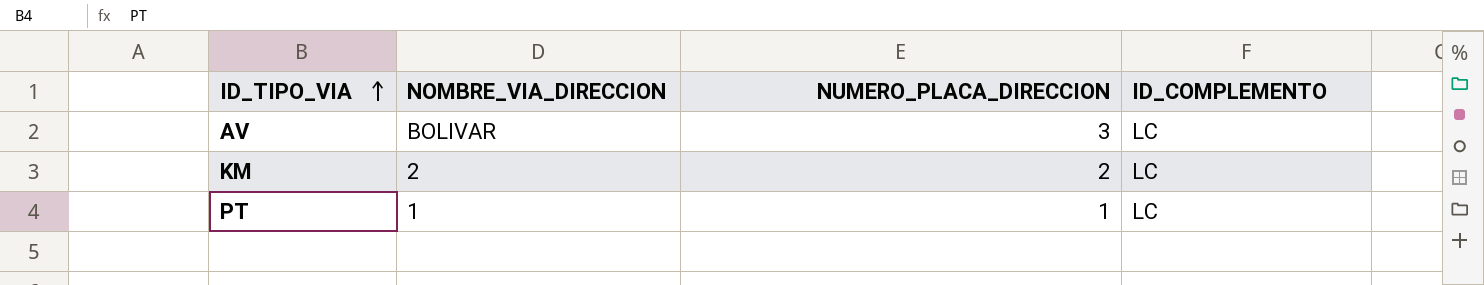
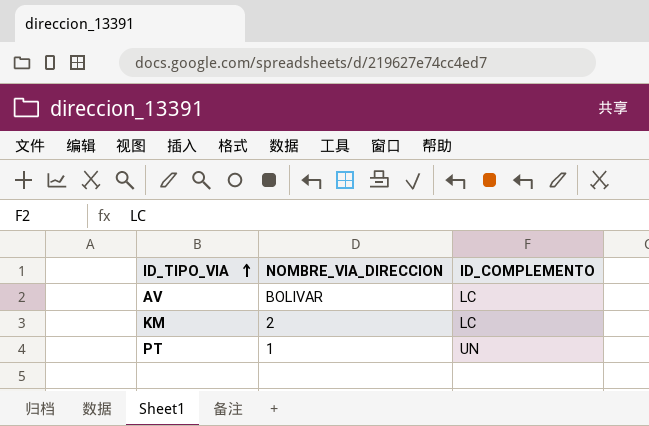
column NUMERO_PLACA_DIRECCION | position: 3 -> none
PT | ID_COMPLEMENTO: LC -> UN

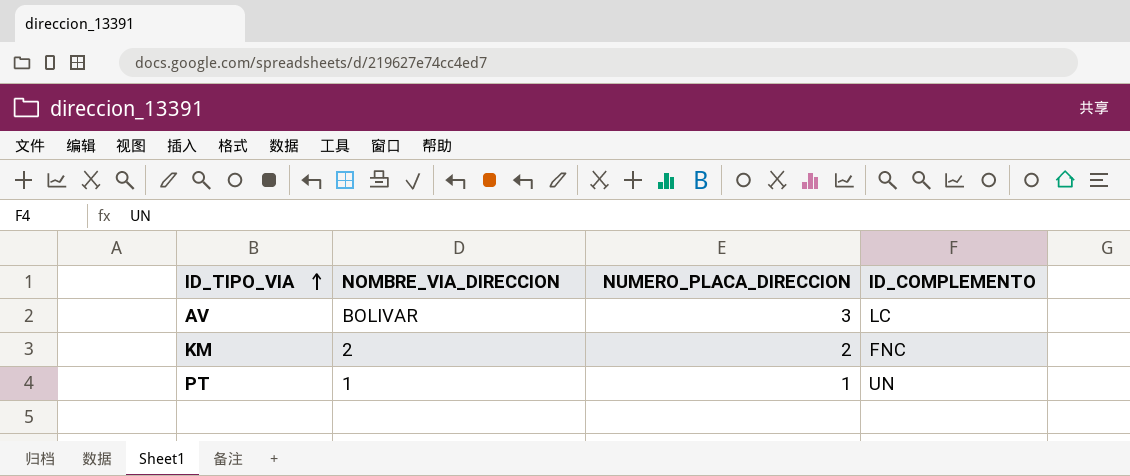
column NUMERO_PLACA_DIRECCION | position: none -> 3
KM | ID_COMPLEMENTO: LC -> FNC

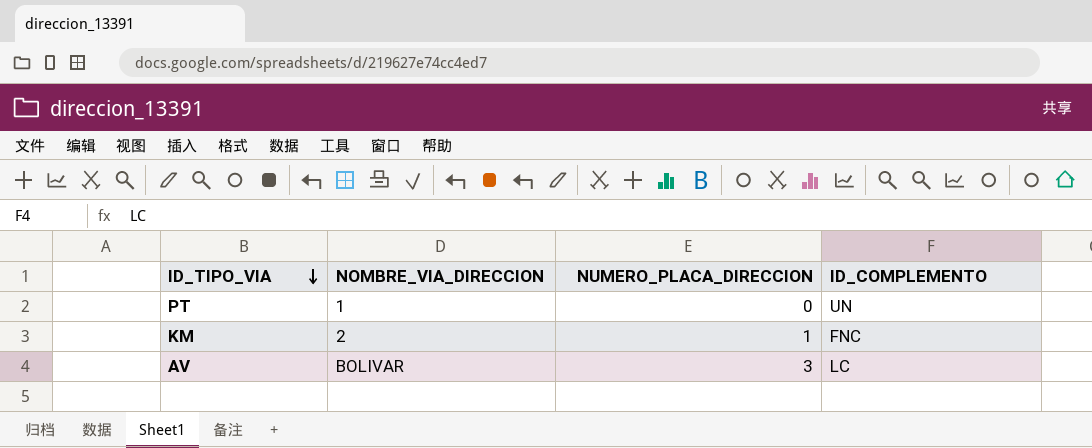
row order: ID_TIPO_VIA ascending -> ID_TIPO_VIA descending
PT | NUMERO_PLACA_DIRECCION: 1 -> 0
KM | NUMERO_PLACA_DIRECCION: 2 -> 1

